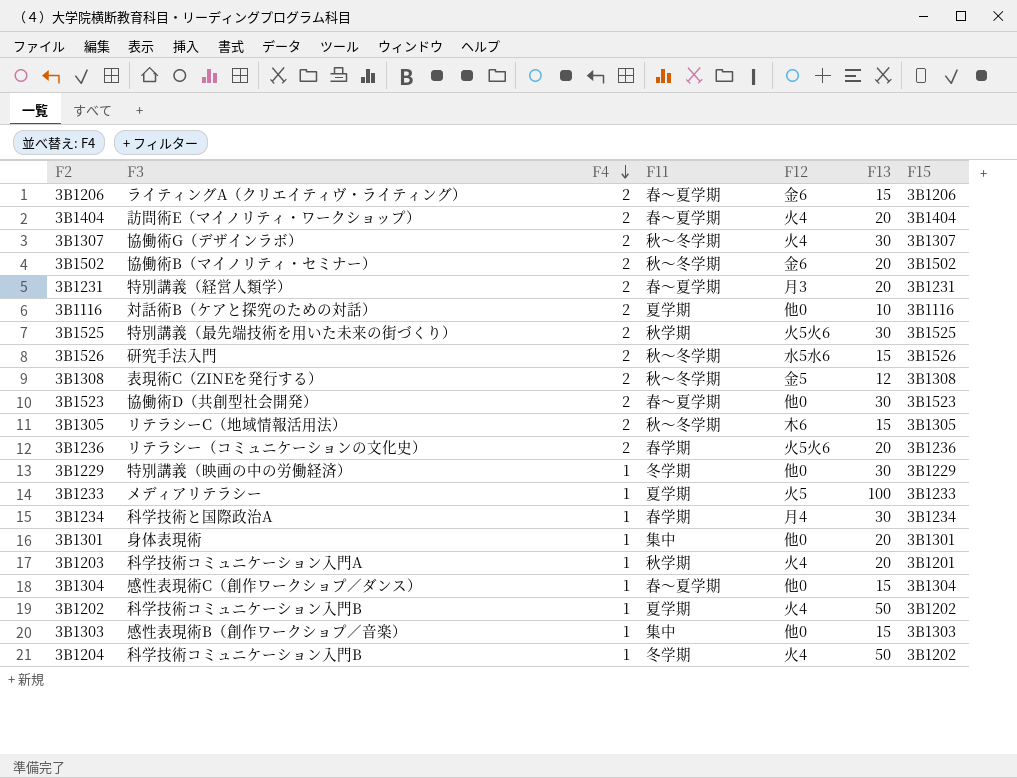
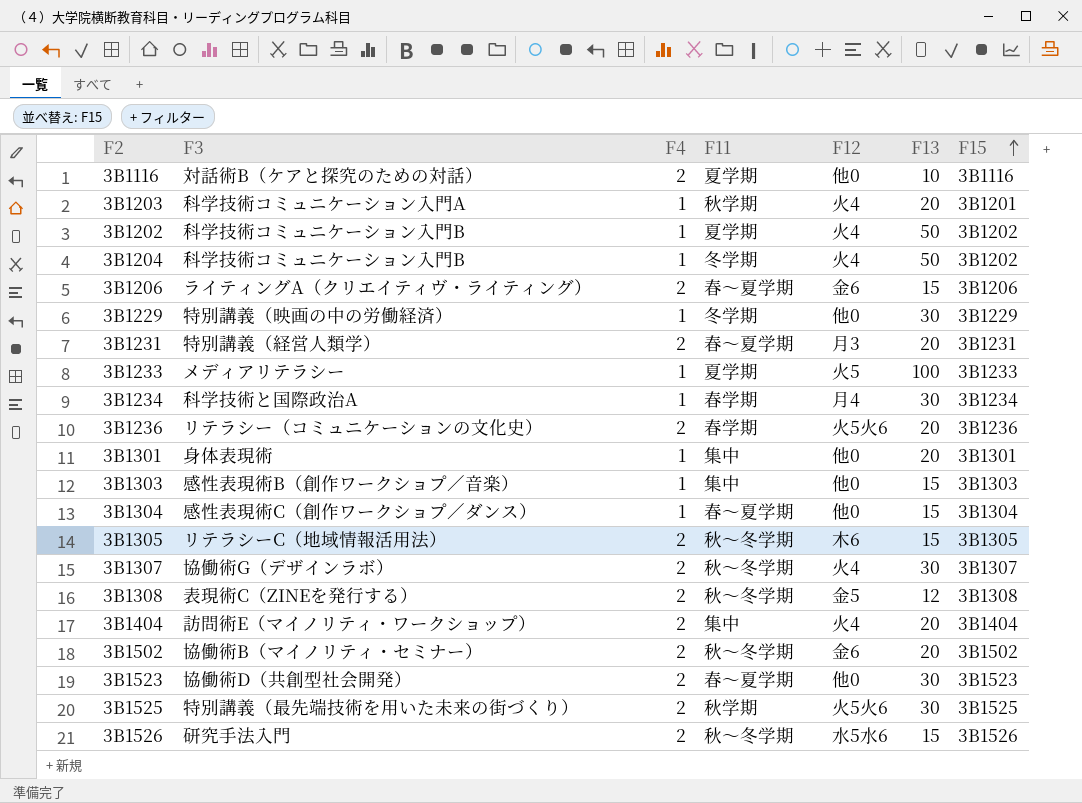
row order: F4 descending -> F15 ascending
3B1404 | F11: 春～夏学期 -> 集中

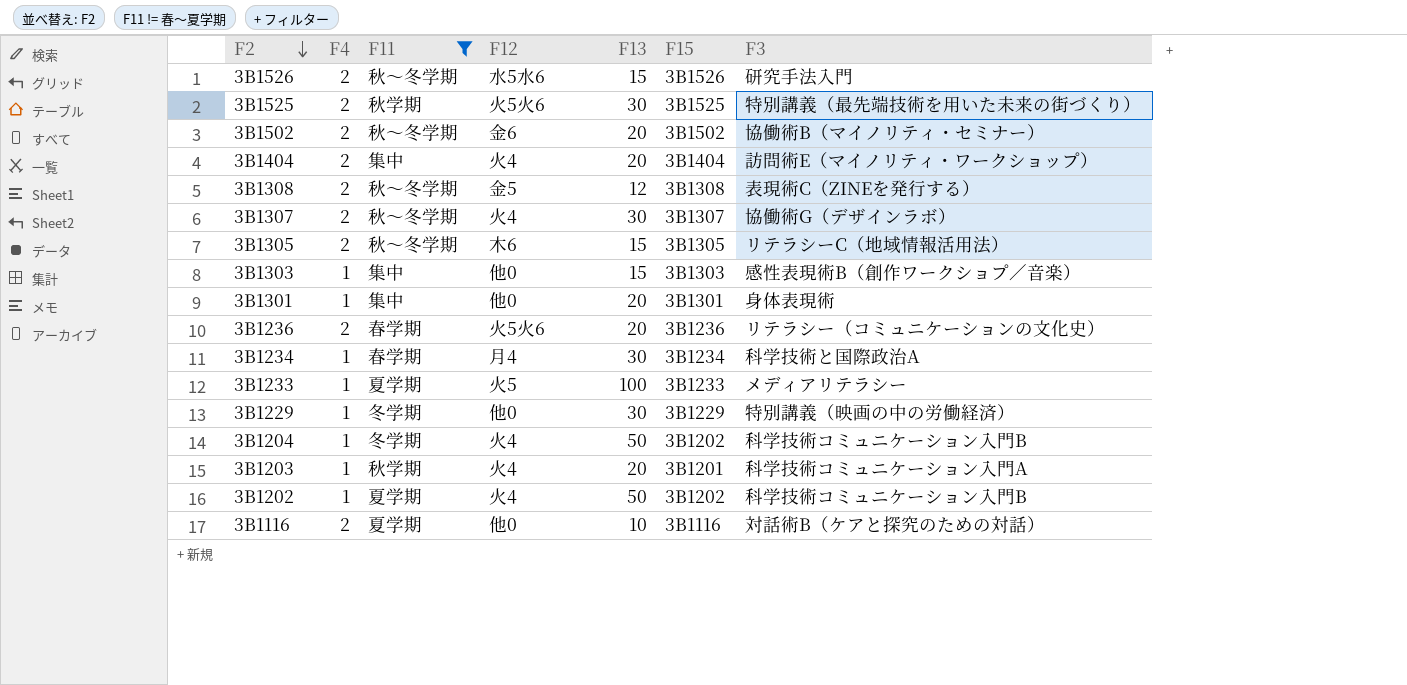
filter: none -> F11 != 春～夏学期
row order: F15 ascending -> F2 descending
column F3 | position: 2 -> 7

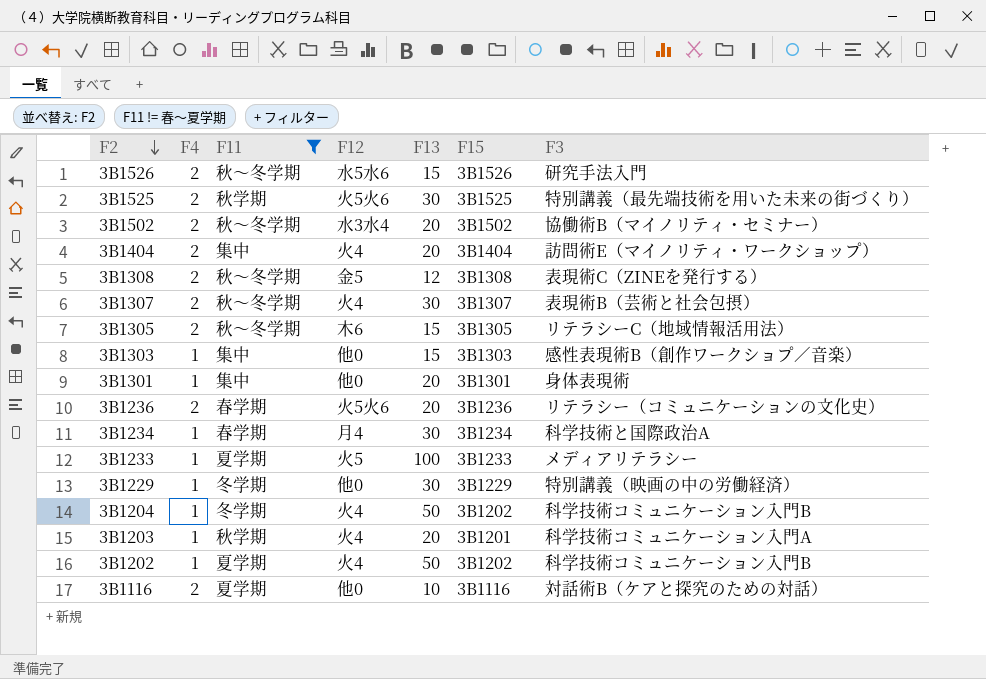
3B1502 | F12: 金6 -> 水3水4
3B1307 | F3: 協働術G（デザインラボ） -> 表現術B（芸術と社会包摂）

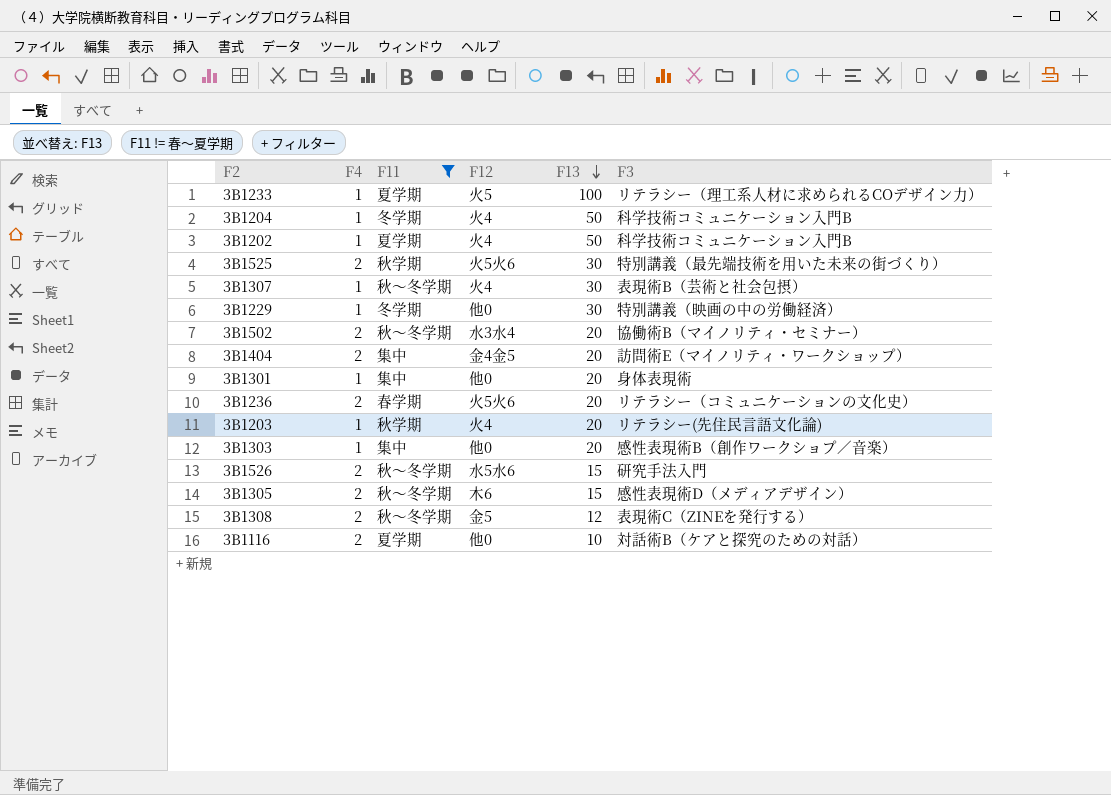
row order: F2 descending -> F13 descending
column F15 | position: 6 -> none
row 3B1234: 1 | 春学期 | 月4 | 30 | 3B1234 | 科学技術と国際政治A -> none
3B1233 | F3: メディアリテラシー -> リテラシー（理工系人材に求められるCOデザイン力）
3B1307 | F4: 2 -> 1
3B1404 | F12: 火4 -> 金4金5
3B1203 | F3: 科学技術コミュニケーション入門A -> リテラシー(先住民言語文化論)
3B1303 | F13: 15 -> 20
3B1305 | F3: リテラシーC（地域情報活用法） -> 感性表現術D（メディアデザイン）

